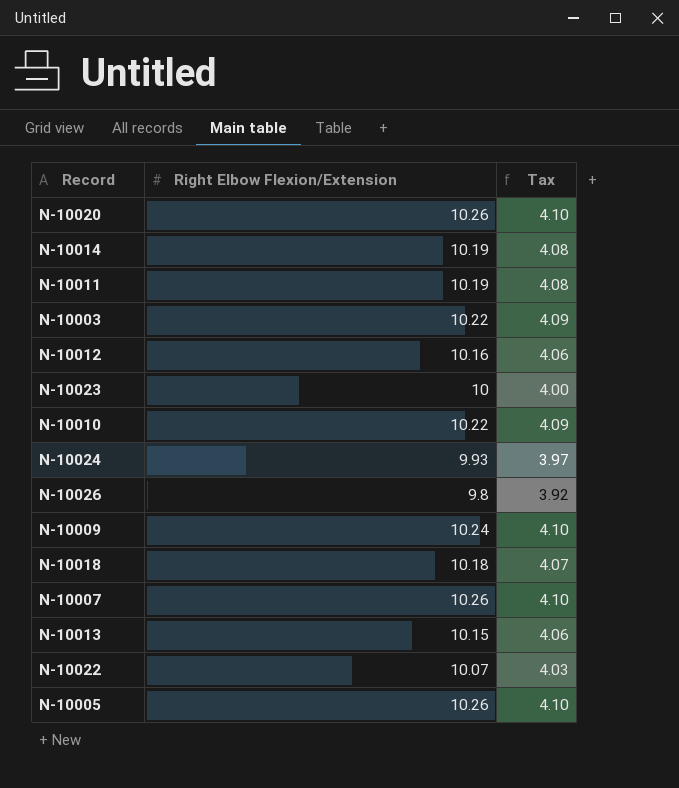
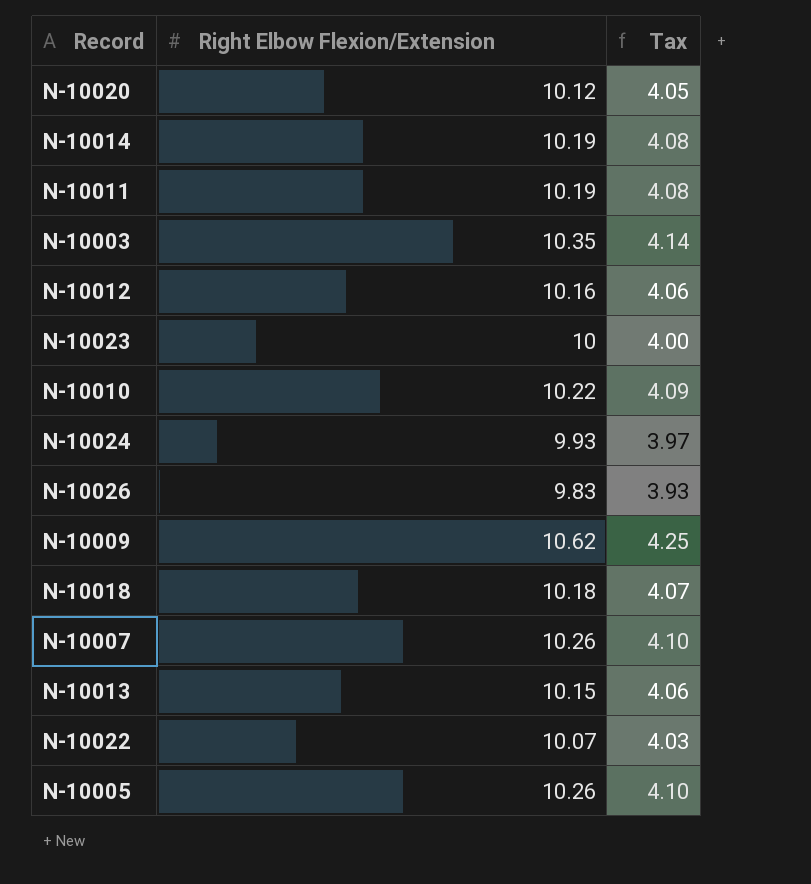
N-10020 | Right Elbow Flexion/Extension: 10.26 -> 10.12
N-10020 | Tax: 4.10 -> 4.05
N-10003 | Right Elbow Flexion/Extension: 10.22 -> 10.35
N-10003 | Tax: 4.09 -> 4.14
N-10026 | Right Elbow Flexion/Extension: 9.8 -> 9.83
N-10026 | Tax: 3.92 -> 3.93
N-10009 | Right Elbow Flexion/Extension: 10.24 -> 10.62
N-10009 | Tax: 4.10 -> 4.25

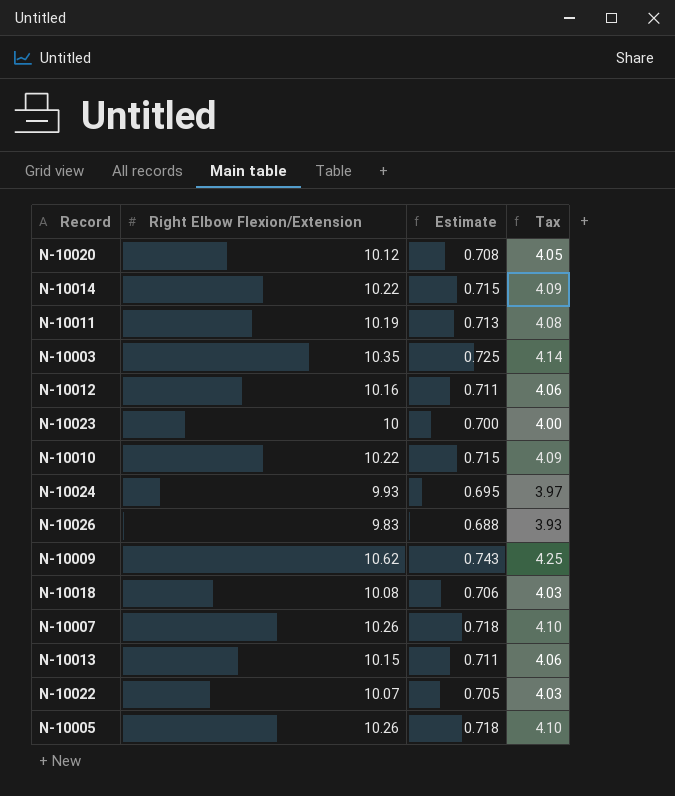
column Estimate | formula: none -> [Right Elbow Flexion/Extension] * 0.07
N-10014 | Right Elbow Flexion/Extension: 10.19 -> 10.22
N-10014 | Tax: 4.08 -> 4.09
N-10018 | Right Elbow Flexion/Extension: 10.18 -> 10.08
N-10018 | Tax: 4.07 -> 4.03

